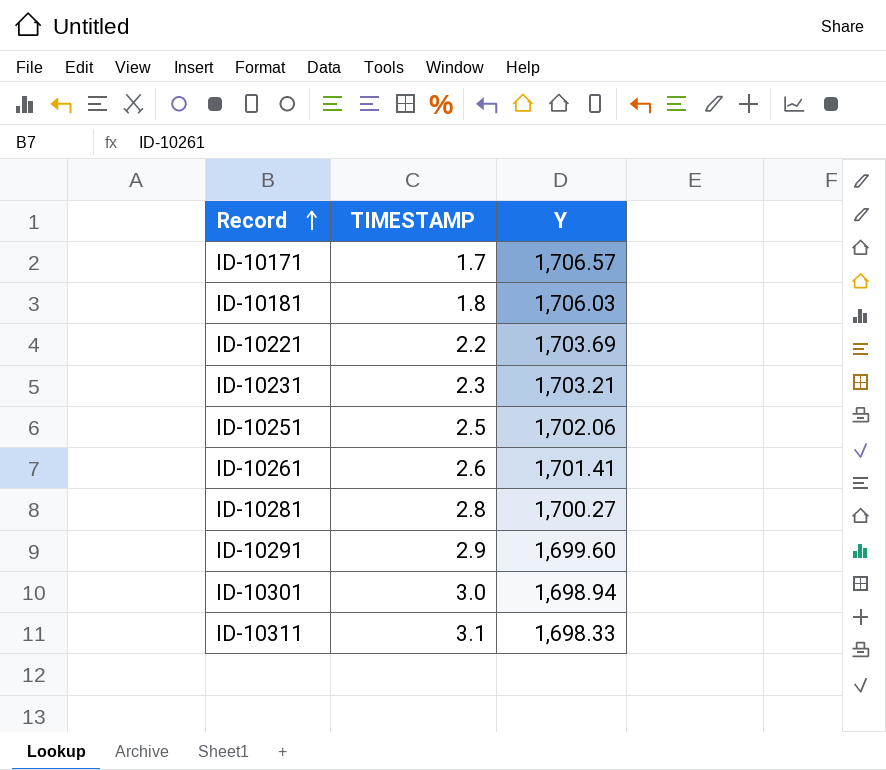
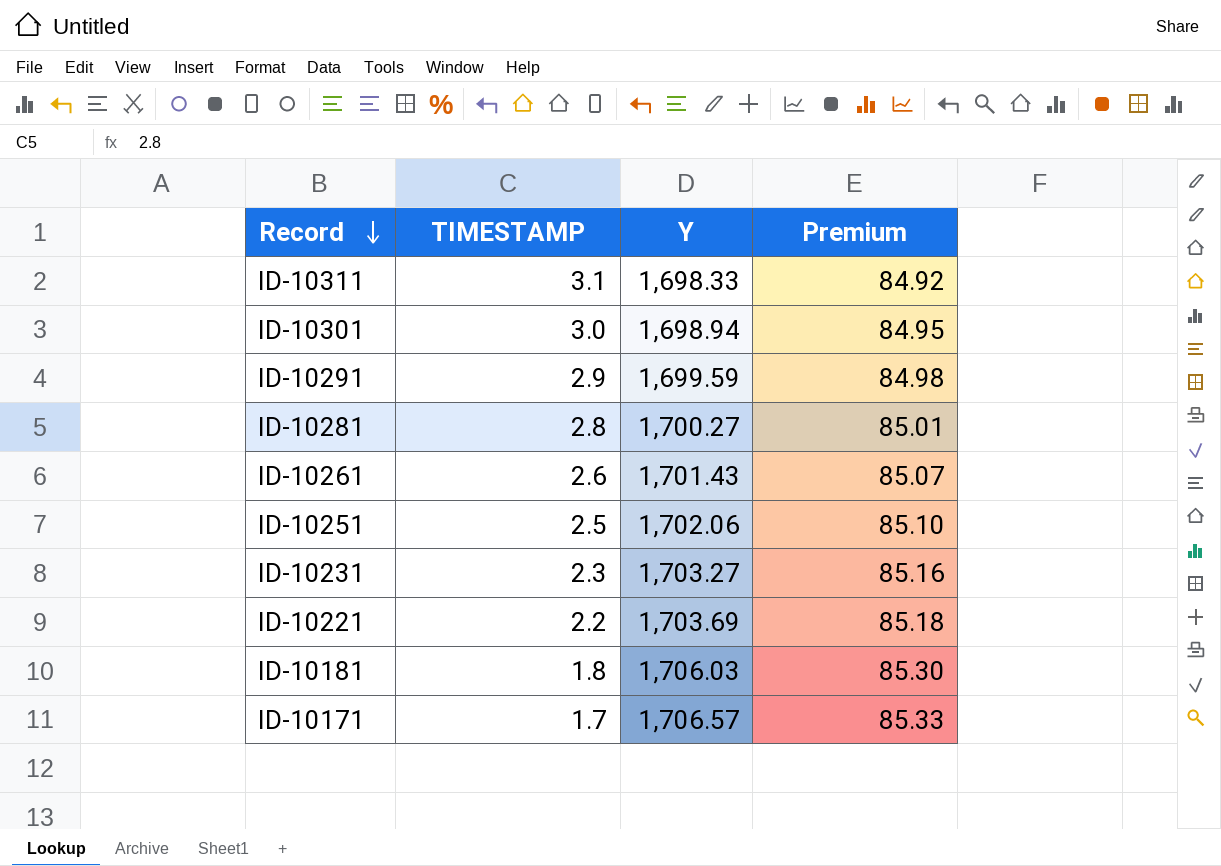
row order: Record ascending -> Record descending
column Premium | formula: none -> [Y] * 0.05
ID-10291 | Y: 1,699.60 -> 1,699.59
ID-10261 | Y: 1,701.41 -> 1,701.43
ID-10231 | Y: 1,703.21 -> 1,703.27

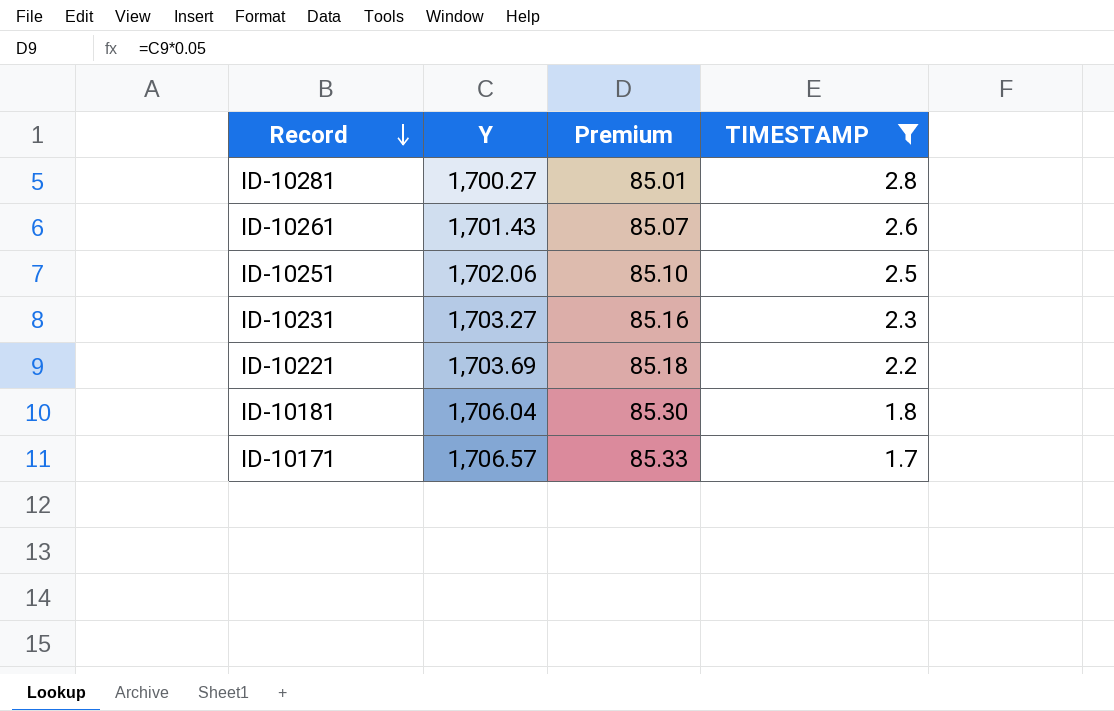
filter: none -> TIMESTAMP <= 2.8
column TIMESTAMP | position: 2 -> 4
ID-10181 | Y: 1,706.03 -> 1,706.04

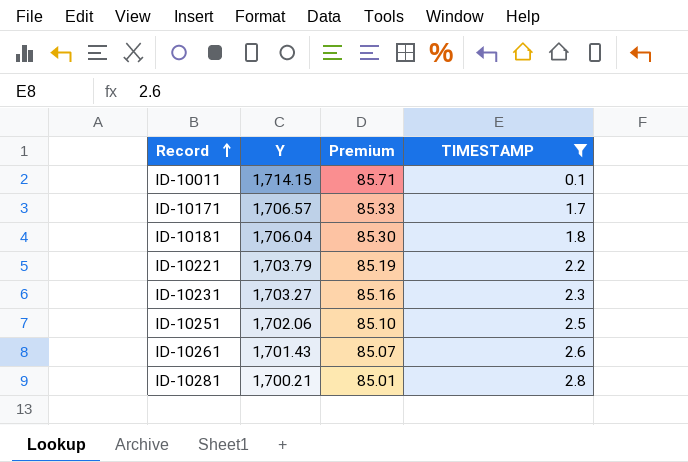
row order: Record descending -> Record ascending
row ID-10011: none -> 1,714.15 | 85.71 | 0.1
ID-10221 | Y: 1,703.69 -> 1,703.79
ID-10221 | Premium: 85.18 -> 85.19
ID-10281 | Y: 1,700.27 -> 1,700.21

